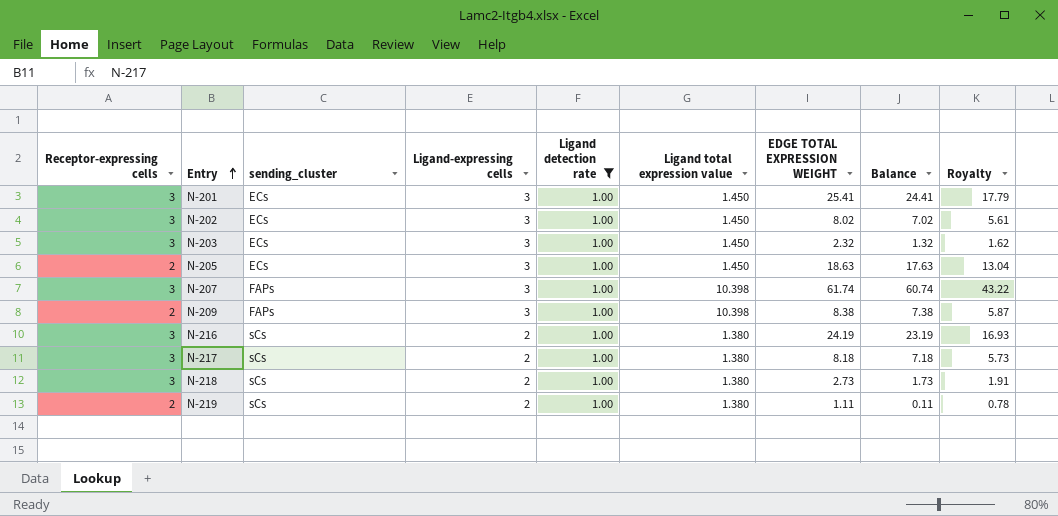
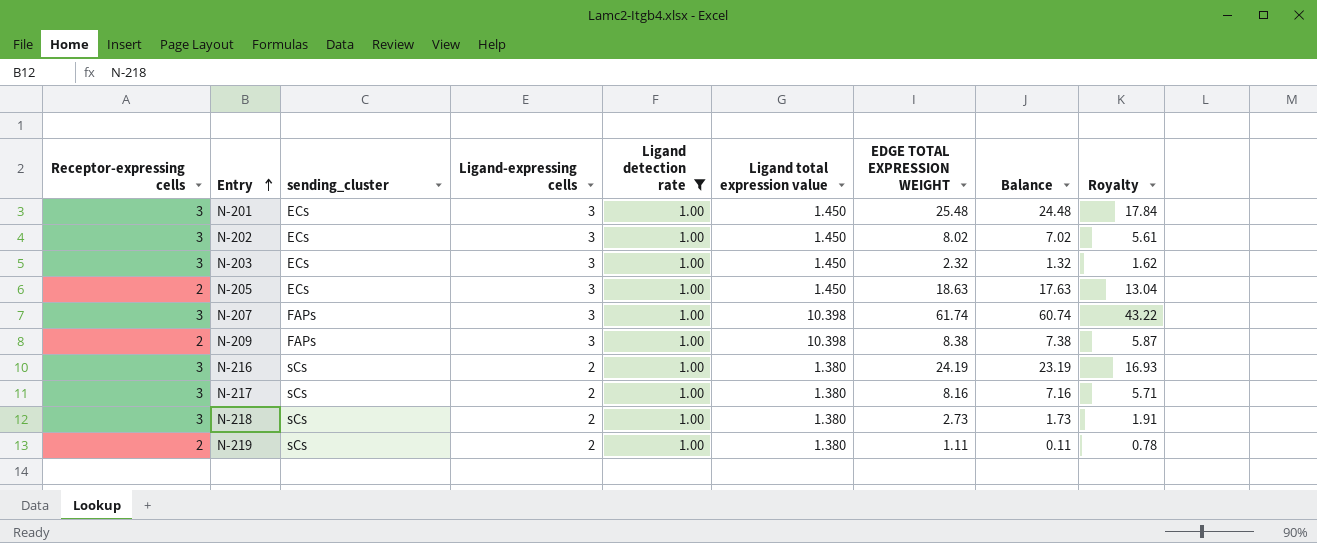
N-201 | EDGE TOTAL EXPRESSION WEIGHT: 25.41 -> 25.48
N-201 | Balance: 24.41 -> 24.48
N-201 | Royalty: 17.79 -> 17.84
N-217 | EDGE TOTAL EXPRESSION WEIGHT: 8.18 -> 8.16
N-217 | Balance: 7.18 -> 7.16
N-217 | Royalty: 5.73 -> 5.71

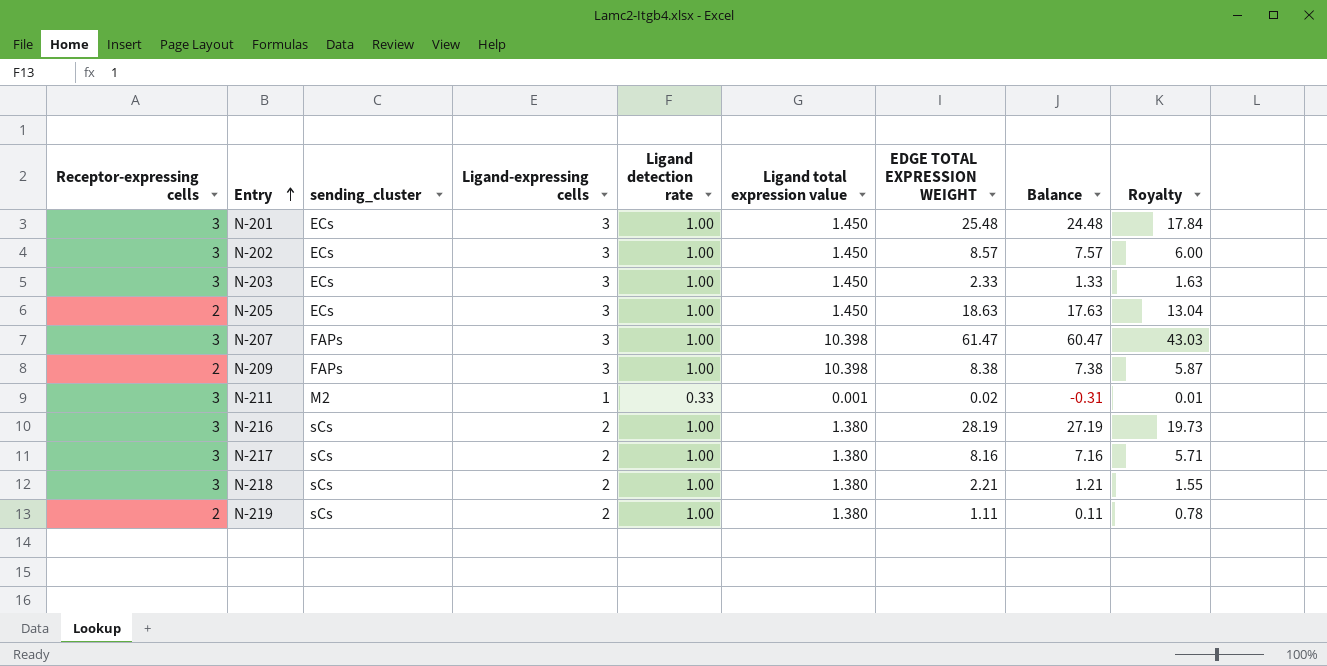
filter: Ligand detection rate = 1.00 -> none
N-202 | EDGE TOTAL EXPRESSION WEIGHT: 8.02 -> 8.57
N-202 | Balance: 7.02 -> 7.57
N-202 | Royalty: 5.61 -> 6.00
N-203 | EDGE TOTAL EXPRESSION WEIGHT: 2.32 -> 2.33
N-203 | Balance: 1.32 -> 1.33
N-203 | Royalty: 1.62 -> 1.63
N-207 | EDGE TOTAL EXPRESSION WEIGHT: 61.74 -> 61.47
N-207 | Balance: 60.74 -> 60.47
N-207 | Royalty: 43.22 -> 43.03
N-216 | EDGE TOTAL EXPRESSION WEIGHT: 24.19 -> 28.19
N-216 | Balance: 23.19 -> 27.19
N-216 | Royalty: 16.93 -> 19.73
N-218 | EDGE TOTAL EXPRESSION WEIGHT: 2.73 -> 2.21
N-218 | Balance: 1.73 -> 1.21
N-218 | Royalty: 1.91 -> 1.55

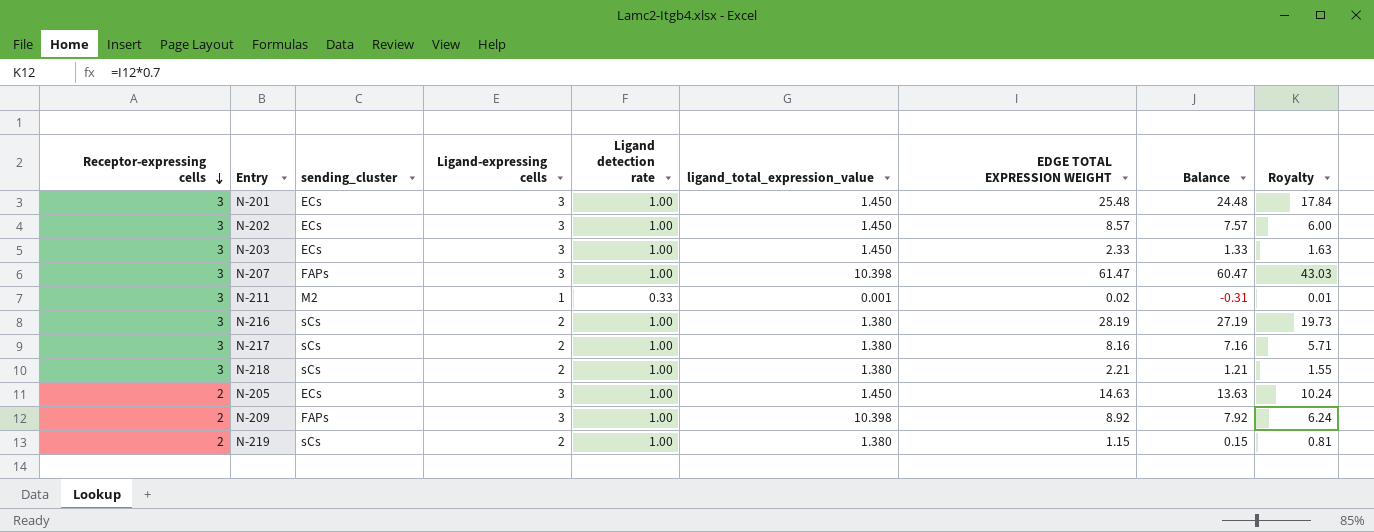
row order: Entry ascending -> Receptor-expressing cells descending
column name: Ligand total expression value -> ligand_total_expression_value
N-205 | EDGE TOTAL EXPRESSION WEIGHT: 18.63 -> 14.63
N-205 | Balance: 17.63 -> 13.63
N-205 | Royalty: 13.04 -> 10.24
N-209 | EDGE TOTAL EXPRESSION WEIGHT: 8.38 -> 8.92
N-209 | Balance: 7.38 -> 7.92
N-209 | Royalty: 5.87 -> 6.24
N-219 | EDGE TOTAL EXPRESSION WEIGHT: 1.11 -> 1.15
N-219 | Balance: 0.11 -> 0.15
N-219 | Royalty: 0.78 -> 0.81

